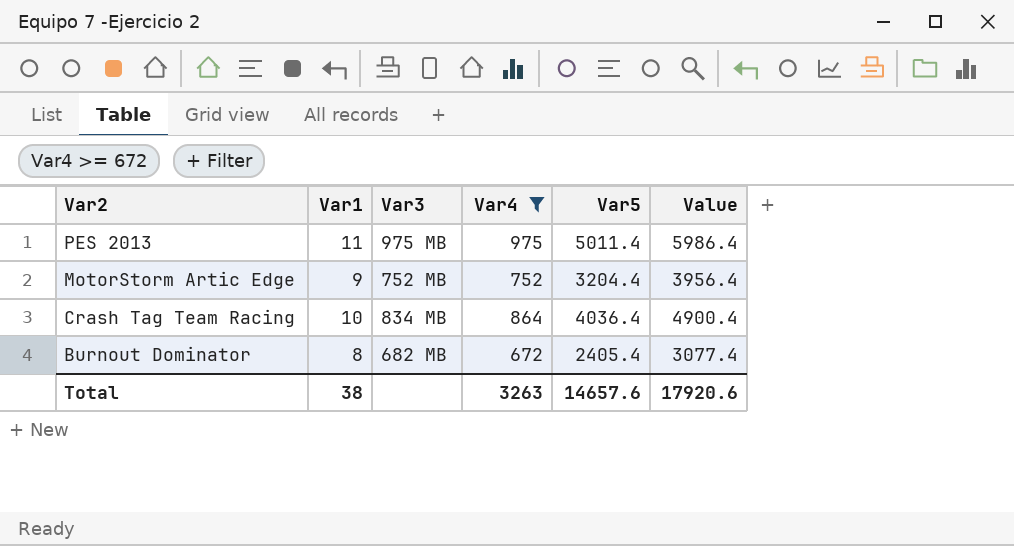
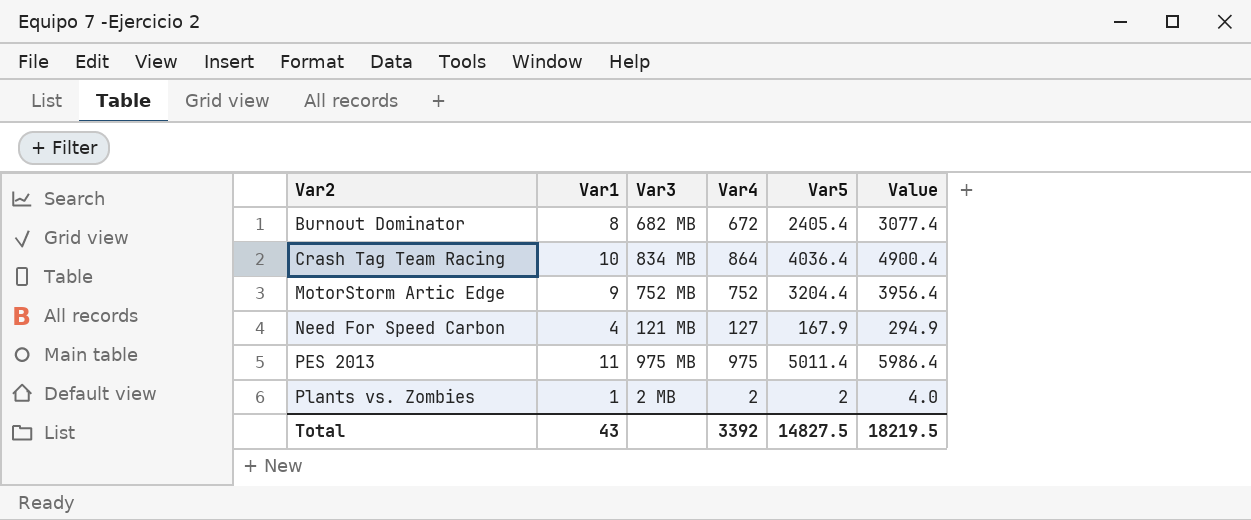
filter: Var4 >= 672 -> none
row order: Var2 descending -> Var2 ascending
Total | Var1: 38 -> 43
Total | Var4: 3263 -> 3392
Total | Var5: 14657.6 -> 14827.5
Total | Value: 17920.6 -> 18219.5

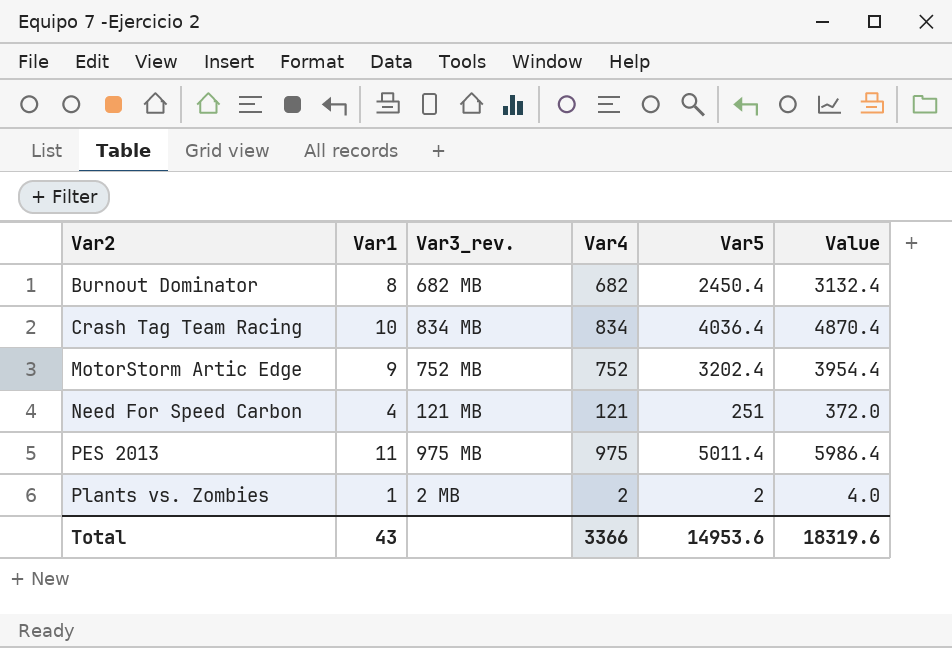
column name: Var3 -> Var3_rev.
Burnout Dominator | Var4: 672 -> 682
Burnout Dominator | Var5: 2405.4 -> 2450.4
Burnout Dominator | Value: 3077.4 -> 3132.4
Crash Tag Team Racing | Var4: 864 -> 834
Crash Tag Team Racing | Value: 4900.4 -> 4870.4
MotorStorm Artic Edge | Var5: 3204.4 -> 3202.4
MotorStorm Artic Edge | Value: 3956.4 -> 3954.4
Need For Speed Carbon | Var4: 127 -> 121
Need For Speed Carbon | Var5: 167.9 -> 251
Need For Speed Carbon | Value: 294.9 -> 372.0
Total | Var4: 3392 -> 3366
Total | Var5: 14827.5 -> 14953.6
Total | Value: 18219.5 -> 18319.6

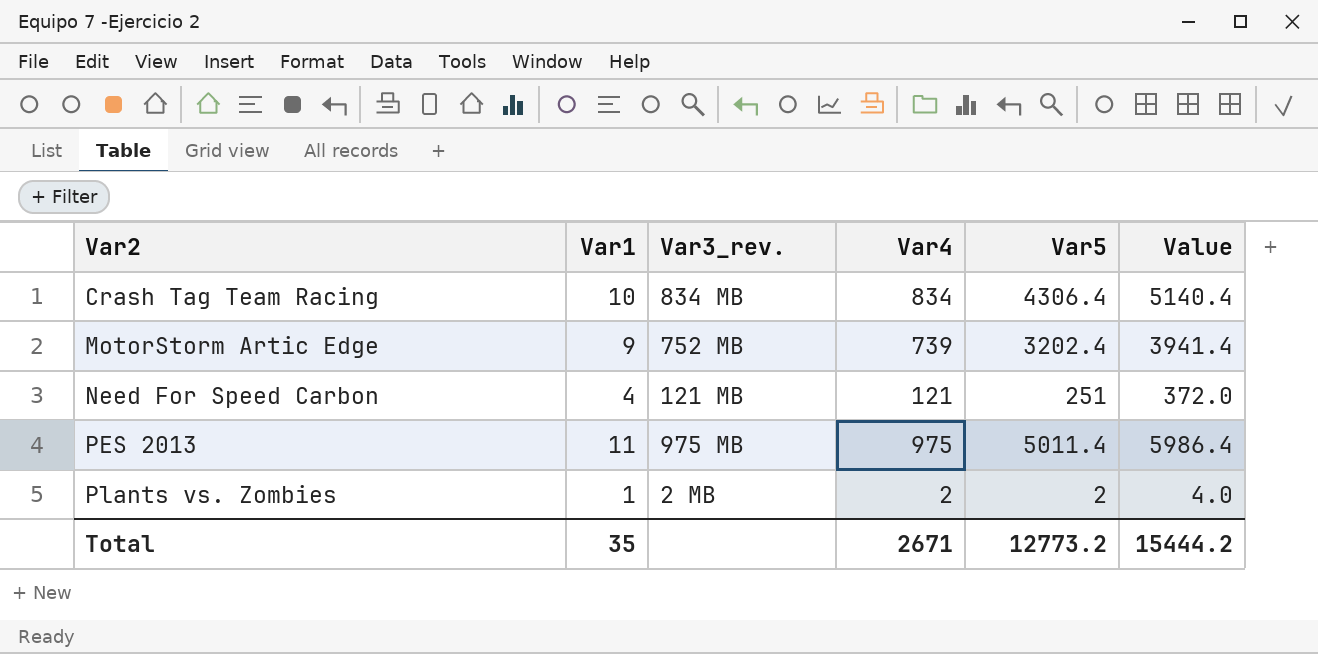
row Burnout Dominator: 8 | 682 MB | 682 | 2450.4 | 3132.4 -> none
Crash Tag Team Racing | Var5: 4036.4 -> 4306.4
Crash Tag Team Racing | Value: 4870.4 -> 5140.4
MotorStorm Artic Edge | Var4: 752 -> 739
MotorStorm Artic Edge | Value: 3954.4 -> 3941.4
Total | Var1: 43 -> 35
Total | Var4: 3366 -> 2671
Total | Var5: 14953.6 -> 12773.2
Total | Value: 18319.6 -> 15444.2

